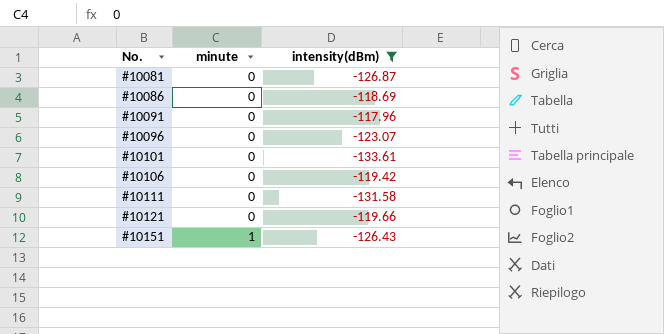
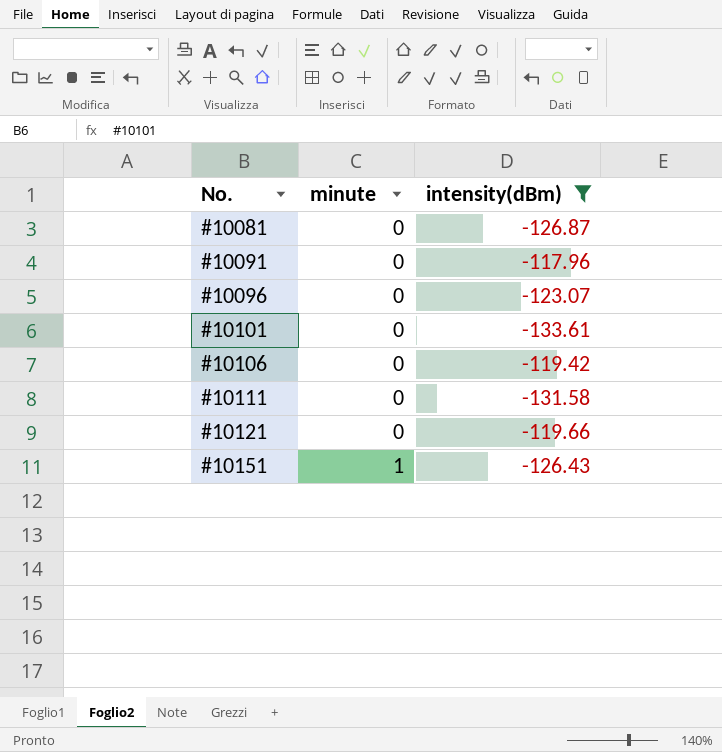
row #10086: 0 | -118.69 -> none

